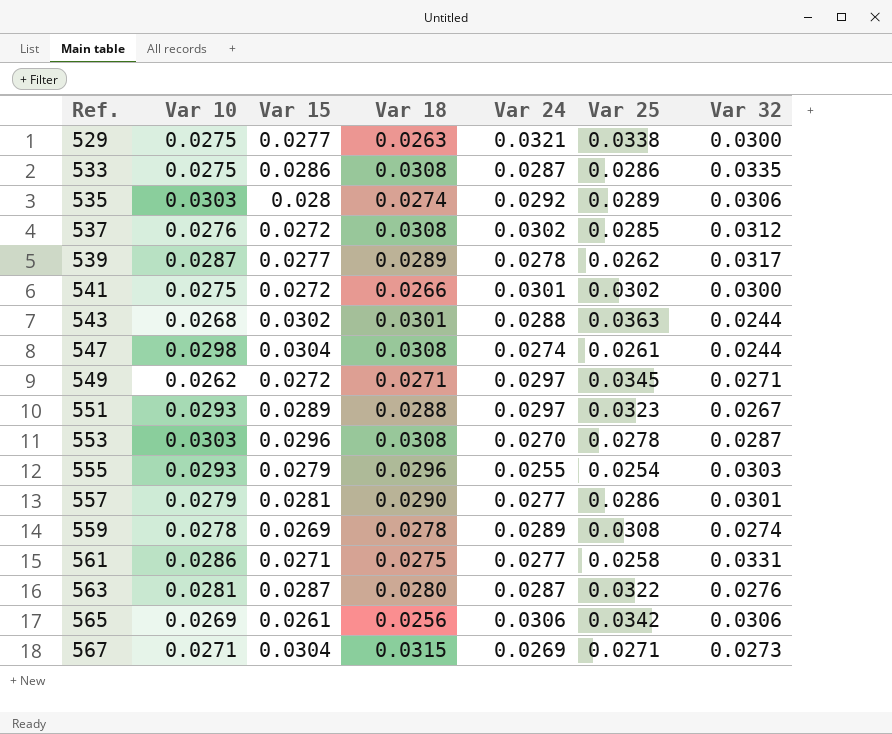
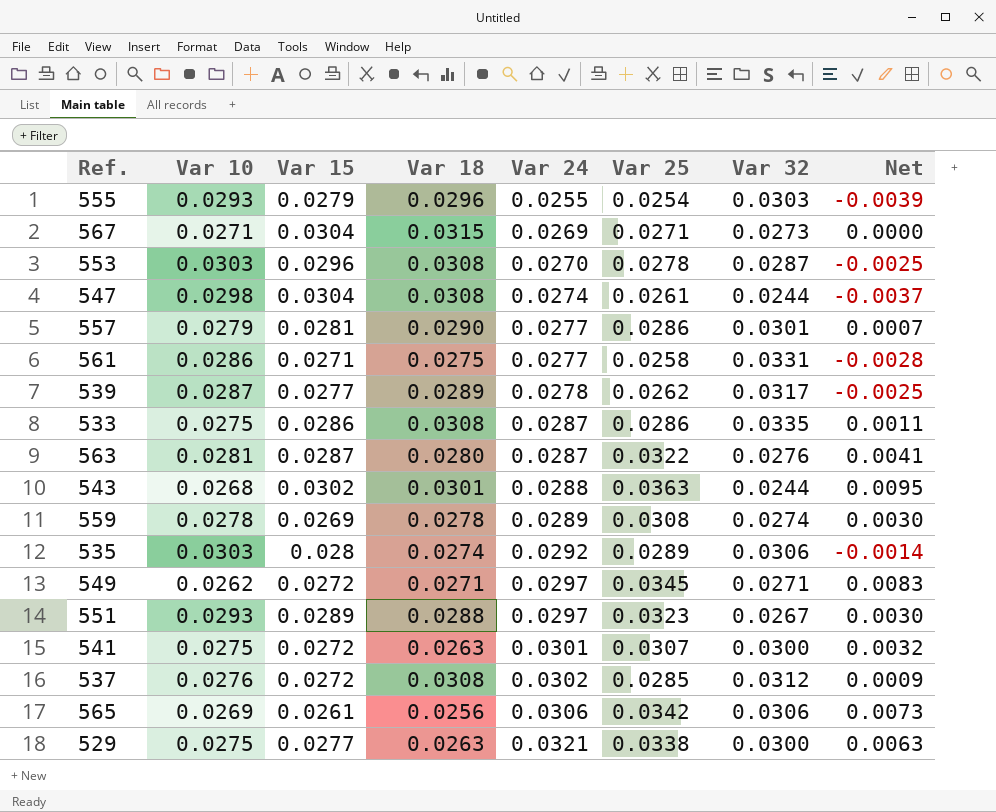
row order: Ref. ascending -> Var 24 ascending
column Net | formula: none -> [Var 25] - [Var 10]
541 | Var 18: 0.0266 -> 0.0263
541 | Var 25: 0.0302 -> 0.0307

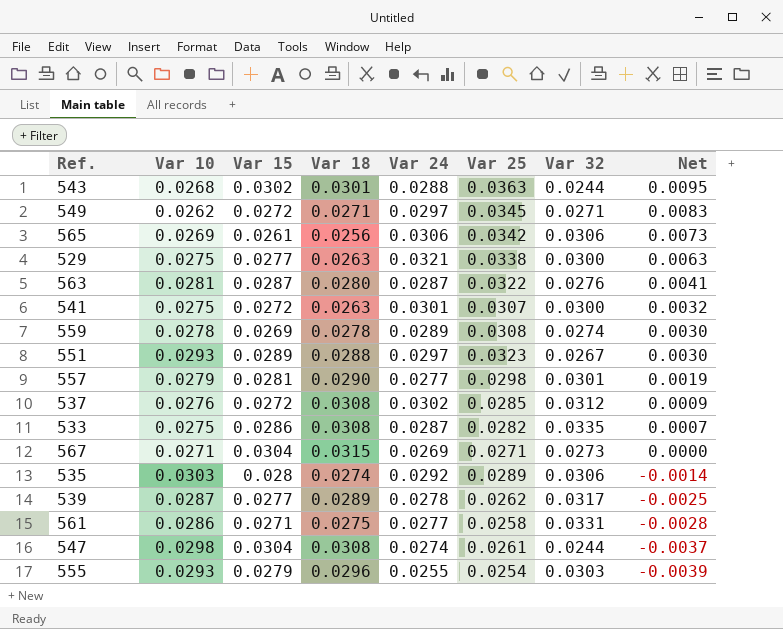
row order: Var 24 ascending -> Net descending
row 553: 0.0303 | 0.0296 | 0.0308 | 0.0270 | 0.0278 | 0.0287 | -0.0025 -> none
557 | Var 25: 0.0286 -> 0.0298
557 | Net: 0.0007 -> 0.0019
533 | Var 25: 0.0286 -> 0.0282
533 | Net: 0.0011 -> 0.0007

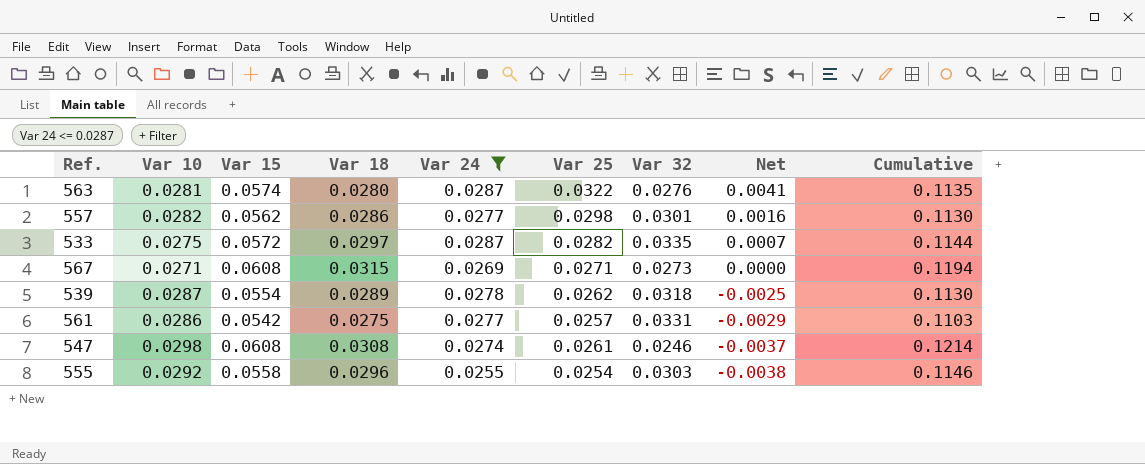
filter: none -> Var 24 <= 0.0287
column Cumulative | formula: none -> [Var 10] + [Var 15] + [Var 18]
563 | Var 15: 0.0287 -> 0.0574
557 | Var 10: 0.0279 -> 0.0282
557 | Var 15: 0.0281 -> 0.0562
557 | Var 18: 0.0290 -> 0.0286
557 | Net: 0.0019 -> 0.0016
533 | Var 15: 0.0286 -> 0.0572
533 | Var 18: 0.0308 -> 0.0297
567 | Var 15: 0.0304 -> 0.0608
539 | Var 15: 0.0277 -> 0.0554
539 | Var 32: 0.0317 -> 0.0318
561 | Var 15: 0.0271 -> 0.0542
561 | Var 25: 0.0258 -> 0.0257
561 | Net: -0.0028 -> -0.0029
547 | Var 15: 0.0304 -> 0.0608
547 | Var 32: 0.0244 -> 0.0246
555 | Var 10: 0.0293 -> 0.0292
555 | Var 15: 0.0279 -> 0.0558
555 | Net: -0.0039 -> -0.0038

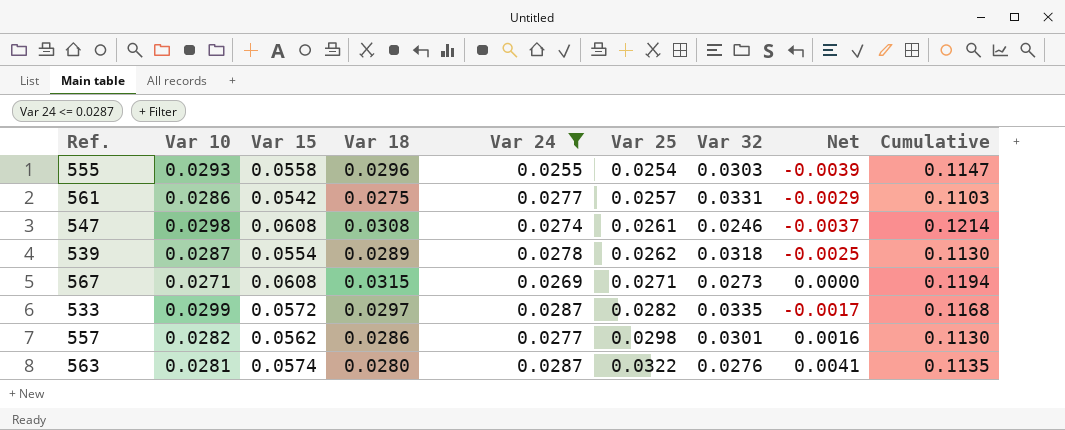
row order: Net descending -> Var 25 ascending
555 | Var 10: 0.0292 -> 0.0293
555 | Net: -0.0038 -> -0.0039
555 | Cumulative: 0.1146 -> 0.1147
533 | Var 10: 0.0275 -> 0.0299
533 | Net: 0.0007 -> -0.0017
533 | Cumulative: 0.1144 -> 0.1168

